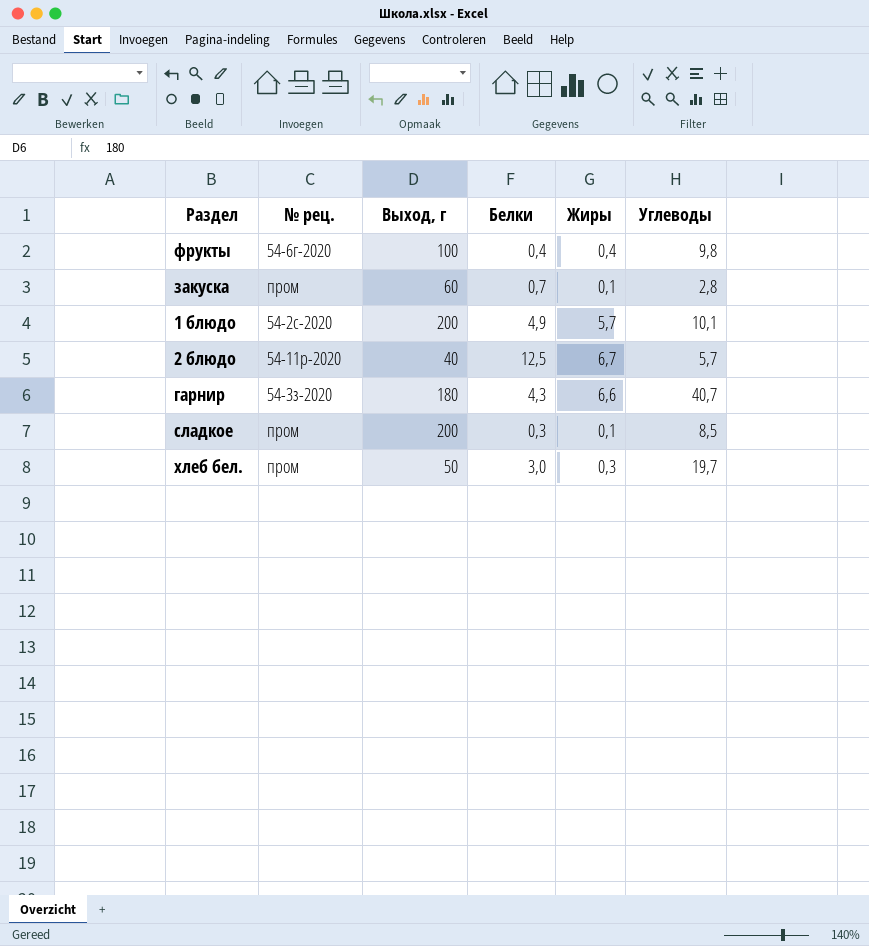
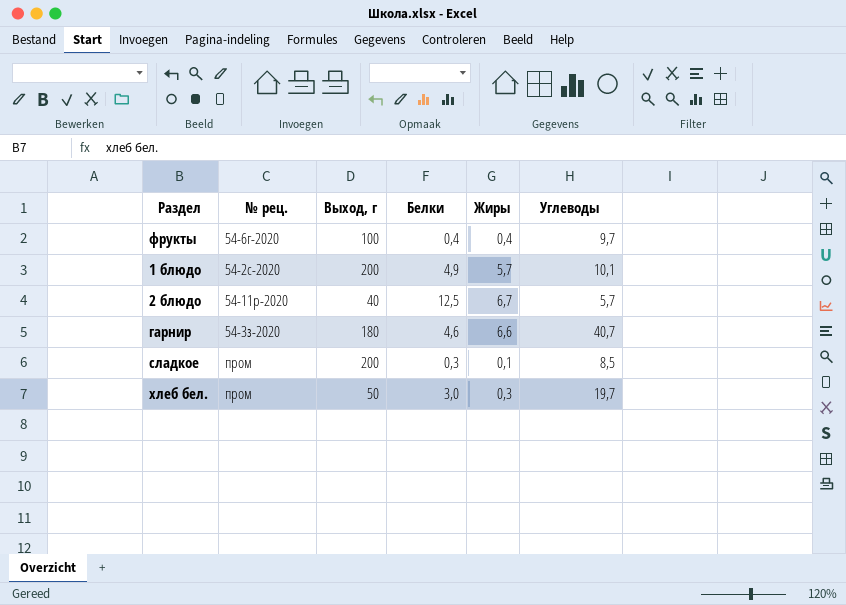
row закуска: пром | 60 | 0,7 | 0,1 | 2,8 -> none
фрукты | Углеводы: 9,8 -> 9,7
гарнир | Белки: 4,3 -> 4,6

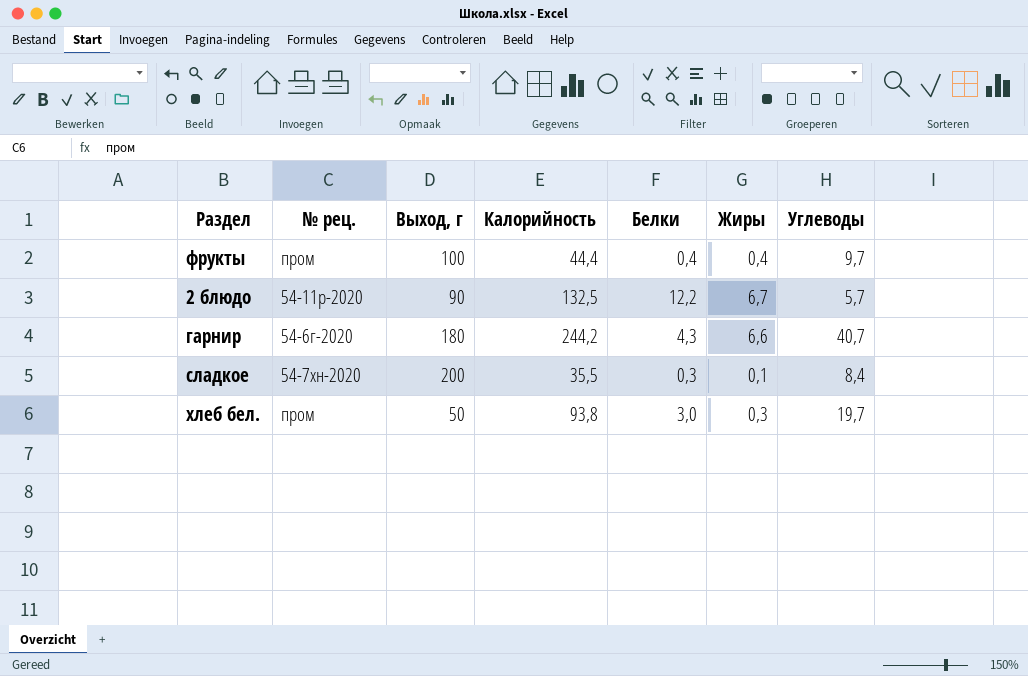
column Калорийность | position: none -> 4
row 1 блюдо: 54-2с-2020 | 200 | 4,9 | 5,7 | 10,1 -> none
фрукты | № рец.: 54-6г-2020 -> пром
2 блюдо | Выход, г: 40 -> 90
2 блюдо | Белки: 12,5 -> 12,2
гарнир | № рец.: 54-3з-2020 -> 54-6г-2020
гарнир | Белки: 4,6 -> 4,3
сладкое | № рец.: пром -> 54-7хн-2020
сладкое | Углеводы: 8,5 -> 8,4

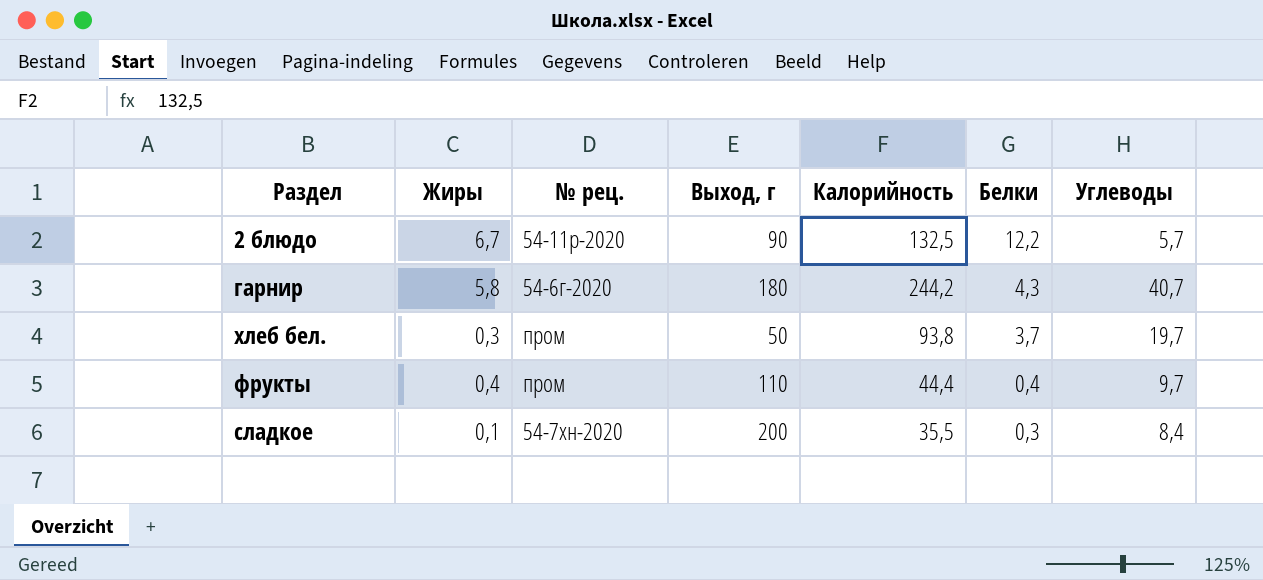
row order: none -> Белки descending
column Жиры | position: 6 -> 2
гарнир | Жиры: 6,6 -> 5,8
хлеб бел. | Белки: 3,0 -> 3,7
фрукты | Выход, г: 100 -> 110

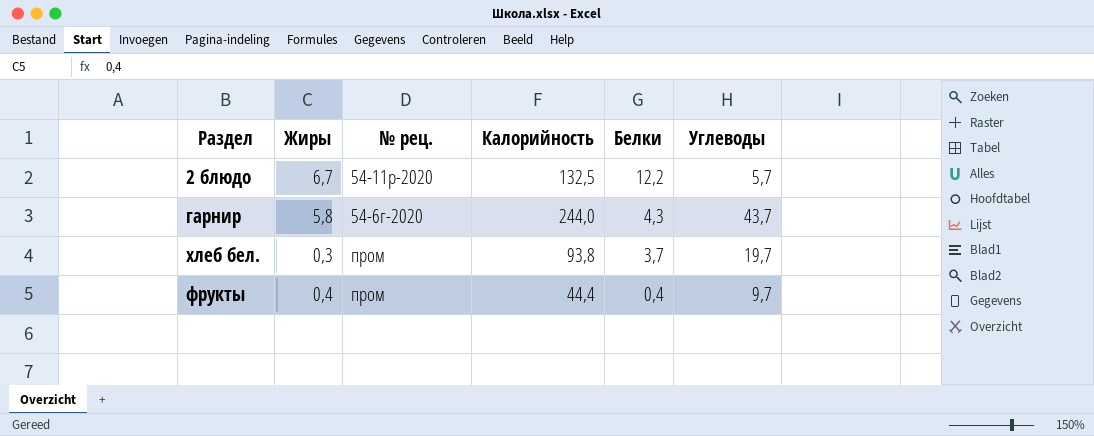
column Выход, г | position: 4 -> none
row сладкое: 0,1 | 54-7хн-2020 | 200 | 35,5 | 0,3 | 8,4 -> none
гарнир | Калорийность: 244,2 -> 244,0
гарнир | Углеводы: 40,7 -> 43,7

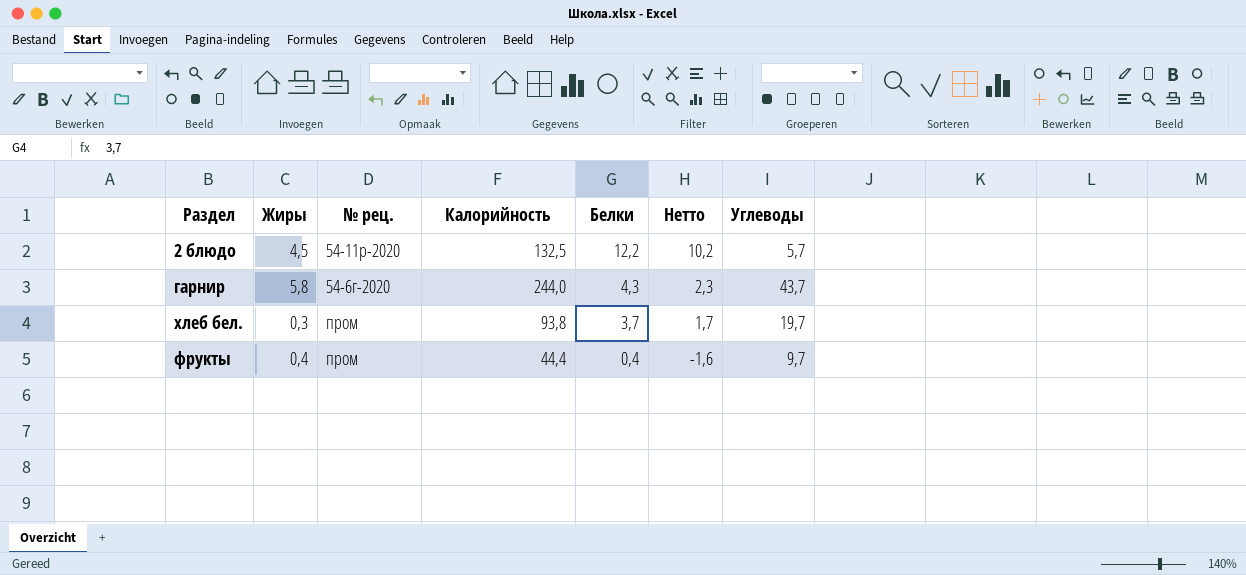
column Нетто | formula: none -> [Белки] - 2
2 блюдо | Жиры: 6,7 -> 4,5

